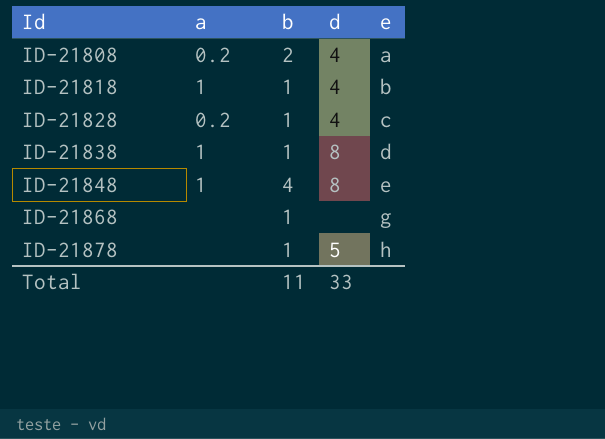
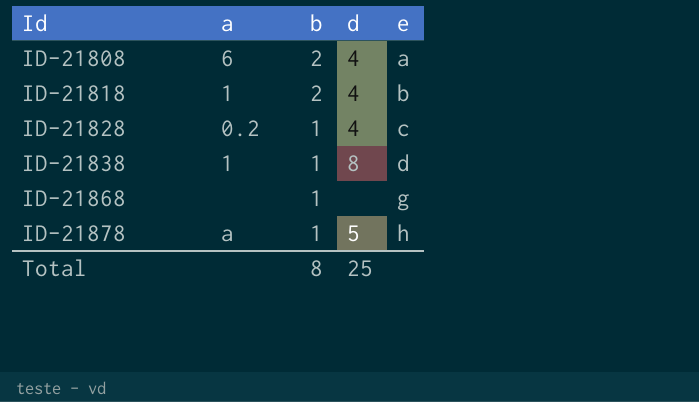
row ID-21848: 1 | 4 | 8 | e -> none
ID-21808 | a: 0.2 -> 6
ID-21818 | b: 1 -> 2
ID-21878 | a: none -> a
Total | b: 11 -> 8
Total | d: 33 -> 25

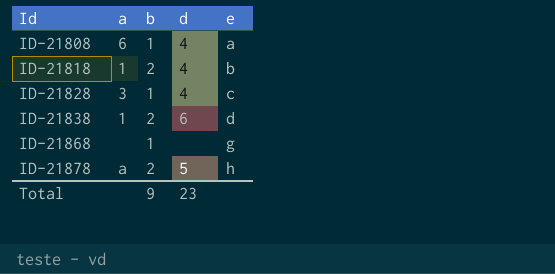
ID-21808 | b: 2 -> 1
ID-21828 | a: 0.2 -> 3
ID-21838 | b: 1 -> 2
ID-21838 | d: 8 -> 6
ID-21878 | b: 1 -> 2
Total | b: 8 -> 9
Total | d: 25 -> 23

